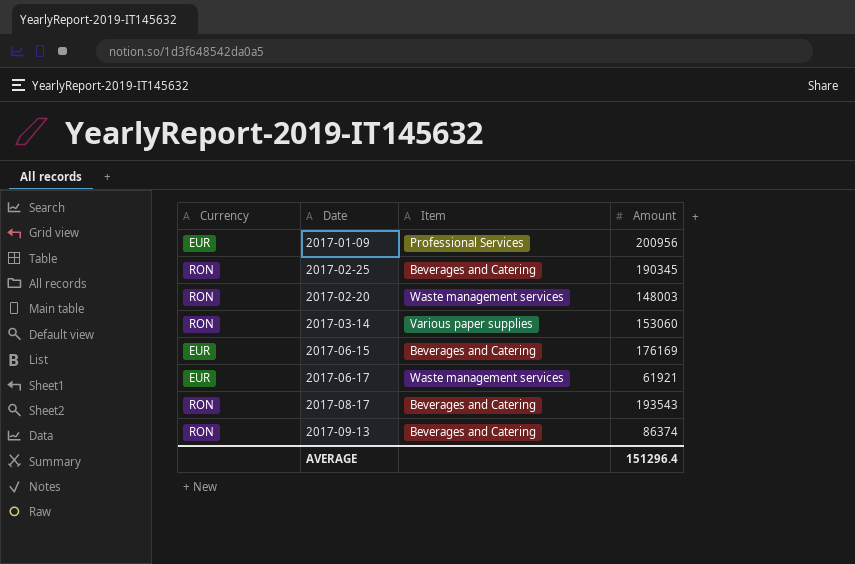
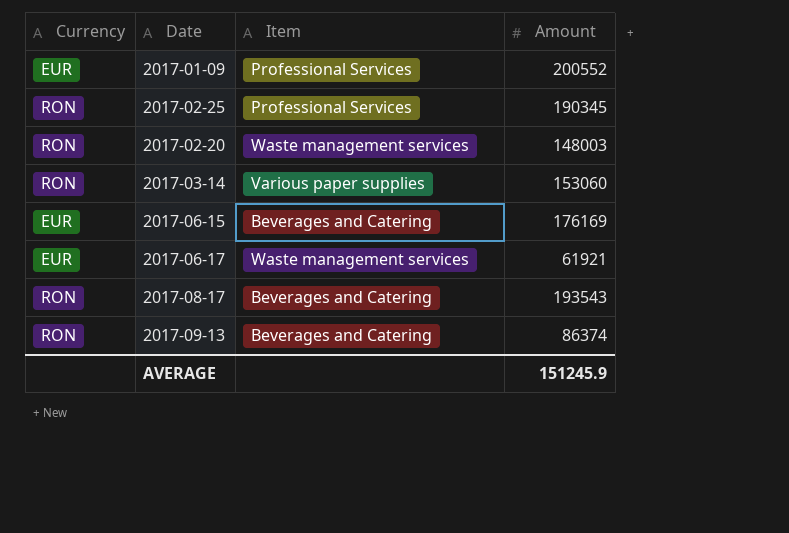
2017-01-09 | Amount: 200956 -> 200552
2017-02-25 | Item: Beverages and Catering -> Professional Services
AVERAGE | Amount: 151296.4 -> 151245.9

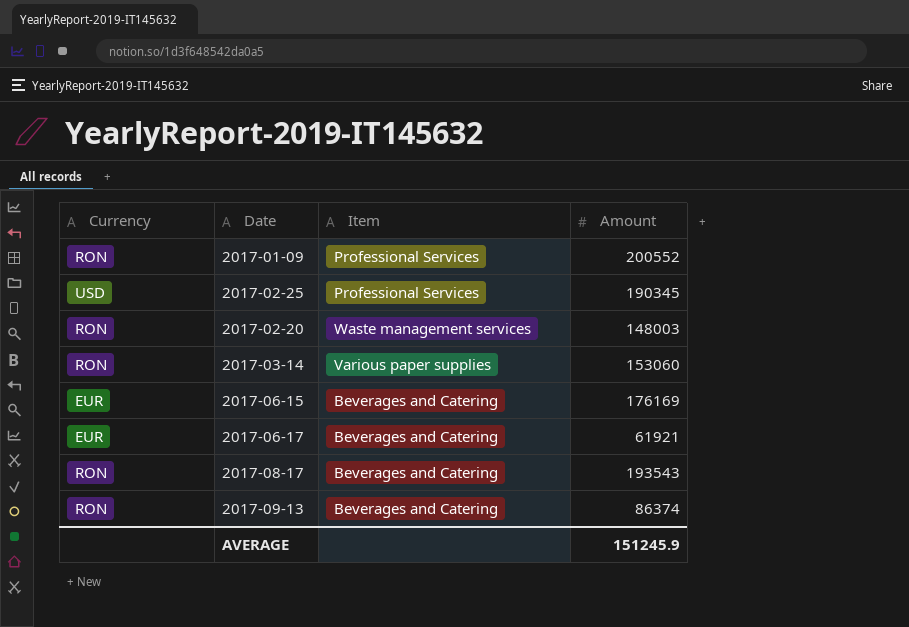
2017-01-09 | Currency: EUR -> RON
2017-02-25 | Currency: RON -> USD
2017-06-17 | Item: Waste management services -> Beverages and Catering

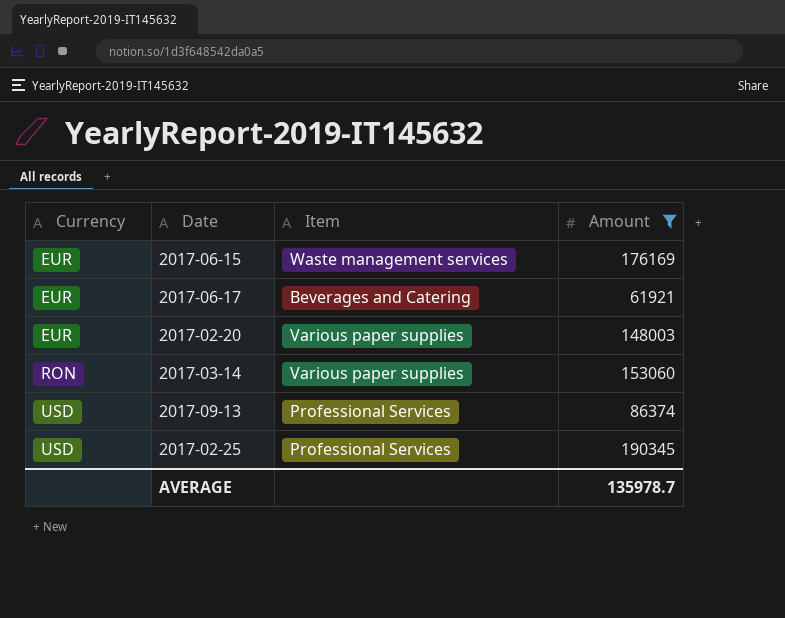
filter: none -> Amount <= 190345
row order: none -> Currency ascending
2017-06-15 | Item: Beverages and Catering -> Waste management services
2017-02-20 | Currency: RON -> EUR
2017-02-20 | Item: Waste management services -> Various paper supplies
2017-09-13 | Currency: RON -> USD
2017-09-13 | Item: Beverages and Catering -> Professional Services
AVERAGE | Amount: 151245.9 -> 135978.7

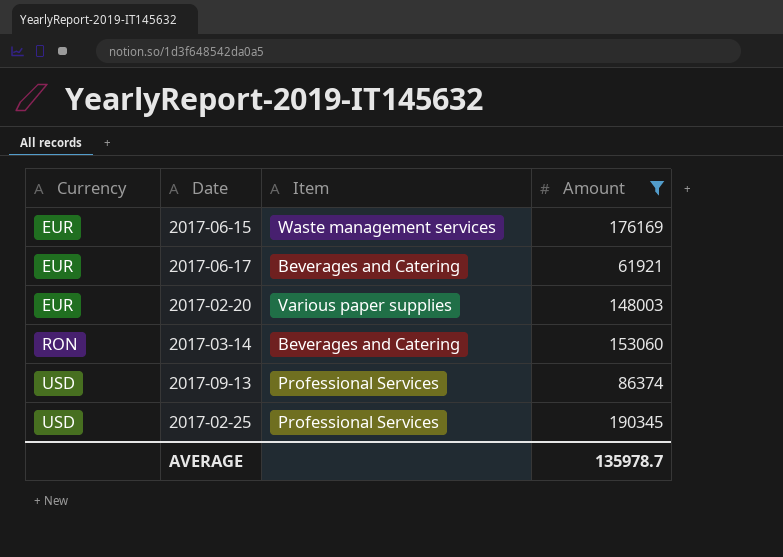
2017-03-14 | Item: Various paper supplies -> Beverages and Catering

